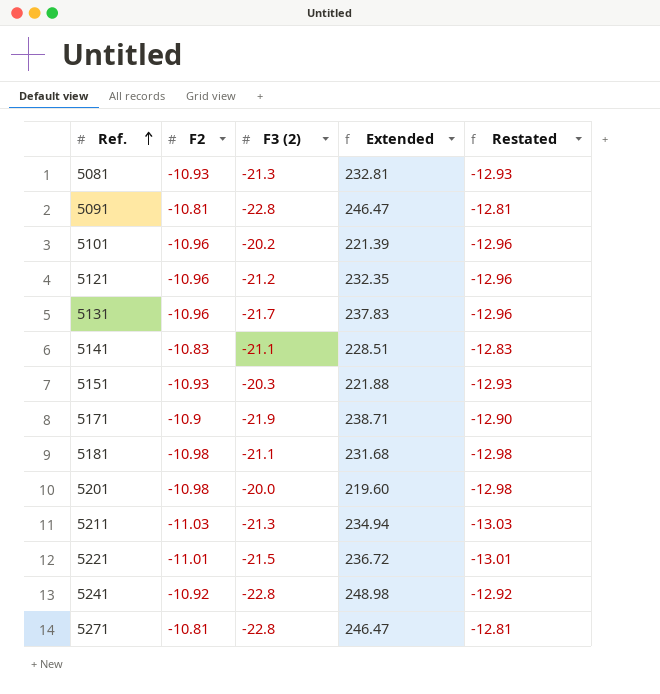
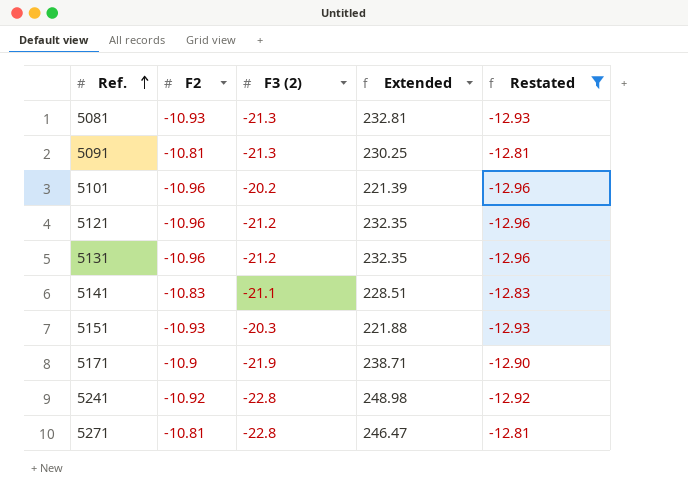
filter: none -> Restated >= -12.96
5091 | F3 (2): -22.8 -> -21.3
5091 | Extended: 246.47 -> 230.25
5131 | F3 (2): -21.7 -> -21.2
5131 | Extended: 237.83 -> 232.35

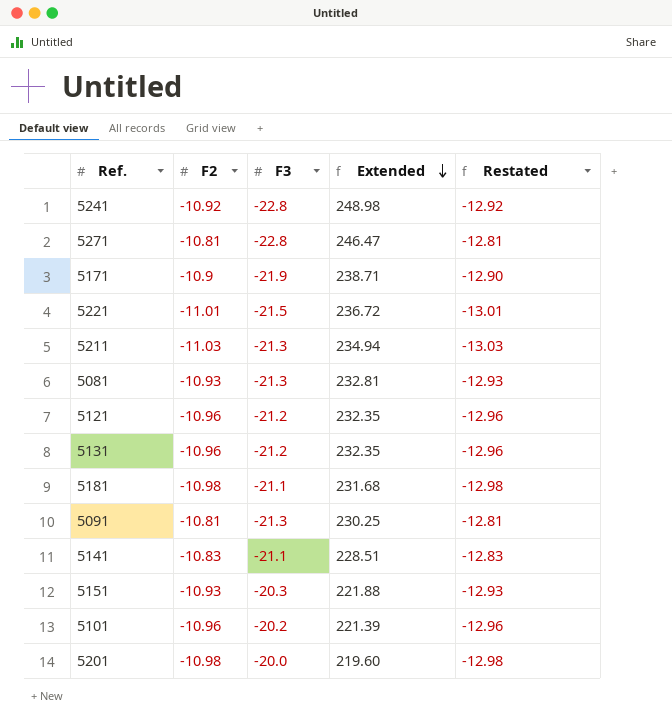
filter: Restated >= -12.96 -> none
row order: Ref. ascending -> Extended descending
column name: F3 (2) -> F3

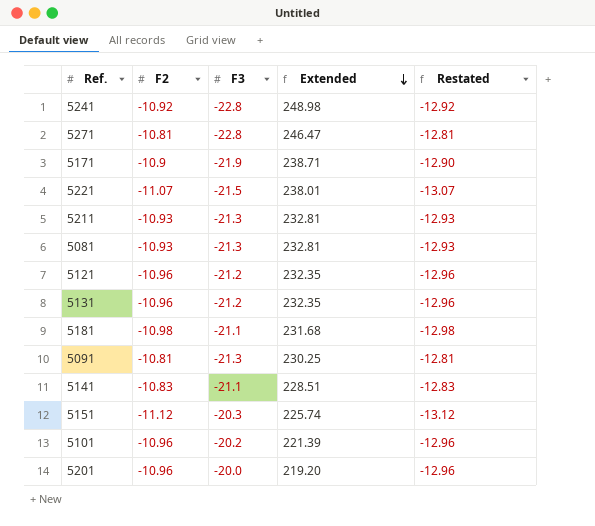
5221 | F2: -11.01 -> -11.07
5221 | Extended: 236.72 -> 238.01
5221 | Restated: -13.01 -> -13.07
5211 | F2: -11.03 -> -10.93
5211 | Extended: 234.94 -> 232.81
5211 | Restated: -13.03 -> -12.93
5151 | F2: -10.93 -> -11.12
5151 | Extended: 221.88 -> 225.74
5151 | Restated: -12.93 -> -13.12
5201 | F2: -10.98 -> -10.96
5201 | Extended: 219.60 -> 219.20
5201 | Restated: -12.98 -> -12.96

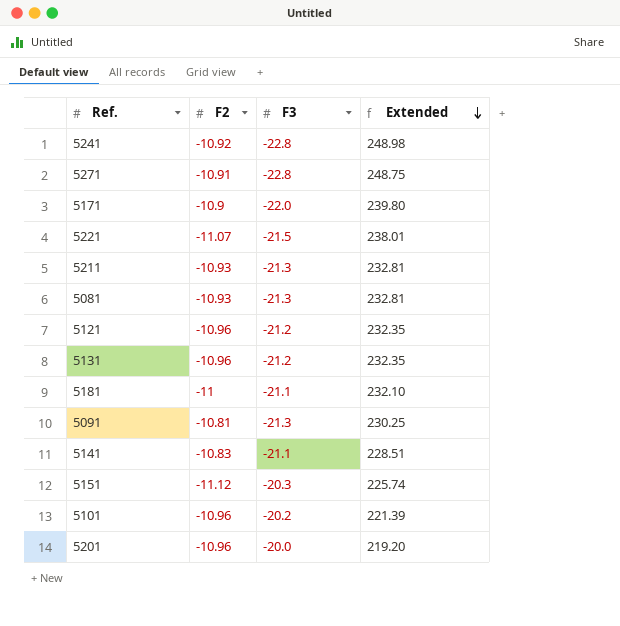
column Restated | formula: [F2] - 2 -> none
5271 | F2: -10.81 -> -10.91
5271 | Extended: 246.47 -> 248.75
5171 | F3: -21.9 -> -22.0
5171 | Extended: 238.71 -> 239.80
5181 | F2: -10.98 -> -11
5181 | Extended: 231.68 -> 232.10

